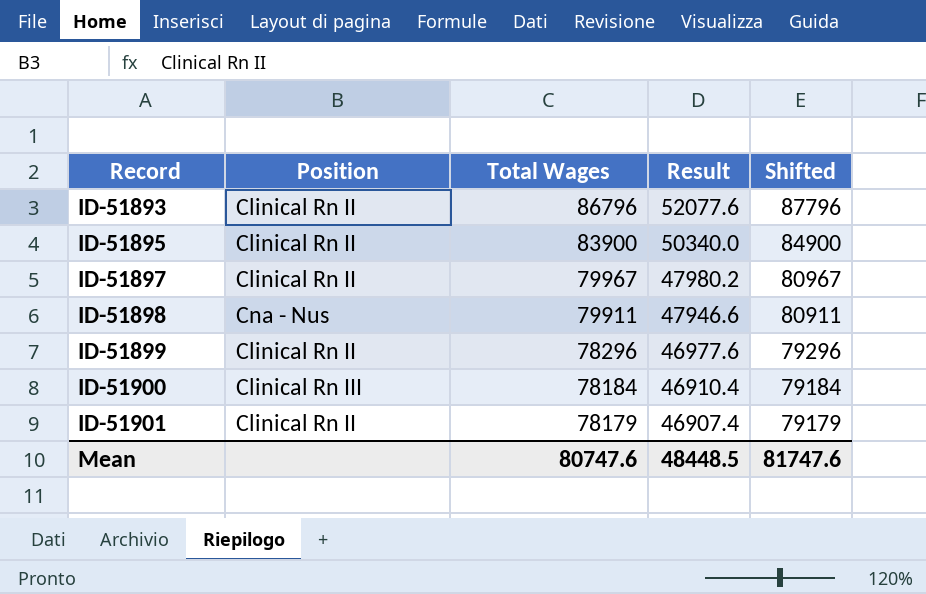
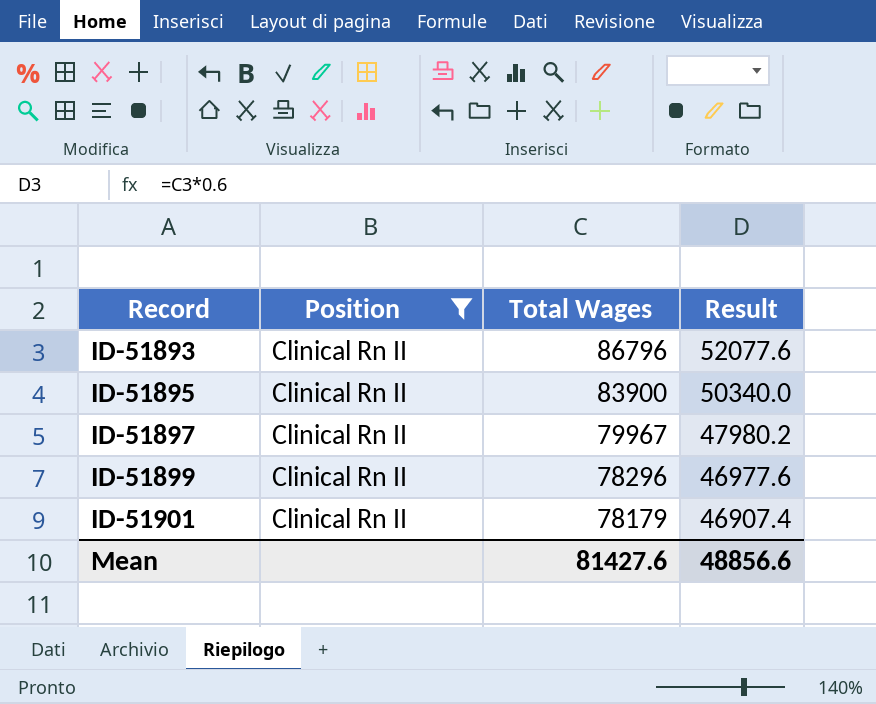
filter: none -> Position = Clinical Rn II
column Shifted | formula: [Total Wages] + 1000 -> none
Mean | Total Wages: 80747.6 -> 81427.6
Mean | Result: 48448.5 -> 48856.6

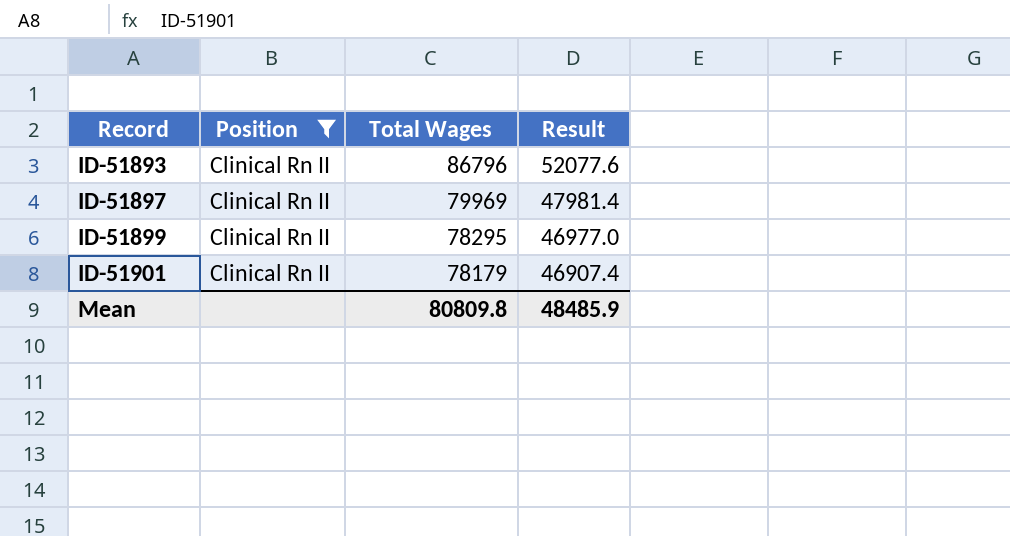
row ID-51895: Clinical Rn II | 83900 | 50340.0 -> none
ID-51897 | Total Wages: 79967 -> 79969
ID-51897 | Result: 47980.2 -> 47981.4
ID-51899 | Total Wages: 78296 -> 78295
ID-51899 | Result: 46977.6 -> 46977.0
Mean | Total Wages: 81427.6 -> 80809.8
Mean | Result: 48856.6 -> 48485.9

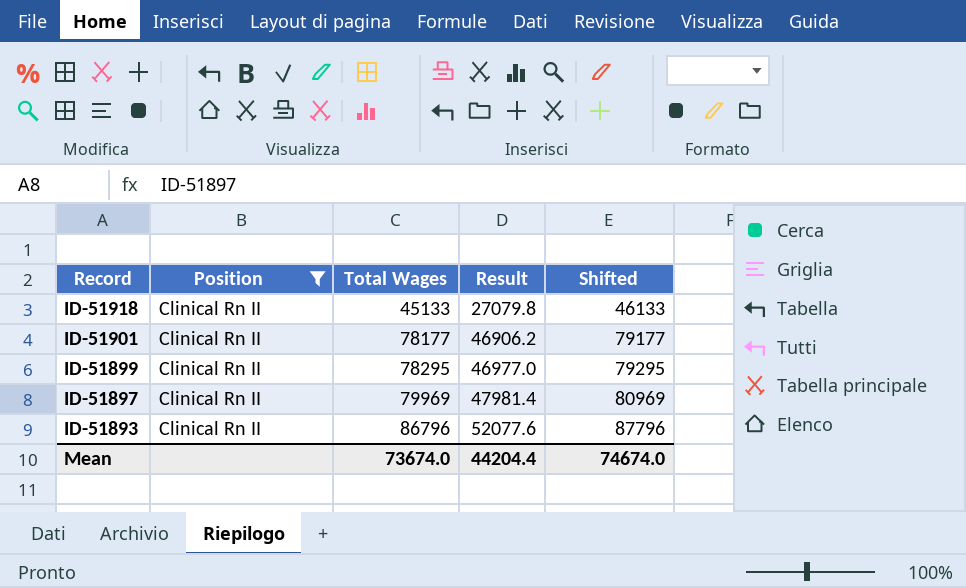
row order: Record ascending -> Record descending
column Shifted | formula: none -> [Total Wages] + 1000
row ID-51918: none -> Clinical Rn II | 45133 | 27079.8 | 46133
ID-51901 | Total Wages: 78179 -> 78177
ID-51901 | Result: 46907.4 -> 46906.2
Mean | Total Wages: 80809.8 -> 73674.0
Mean | Result: 48485.9 -> 44204.4

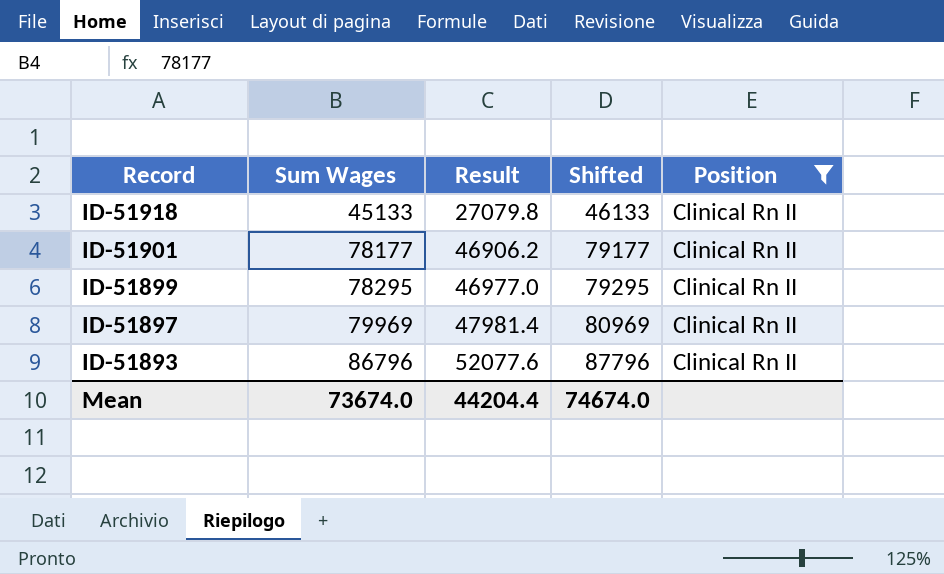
column name: Total Wages -> Sum Wages
column Position | position: 2 -> 5

